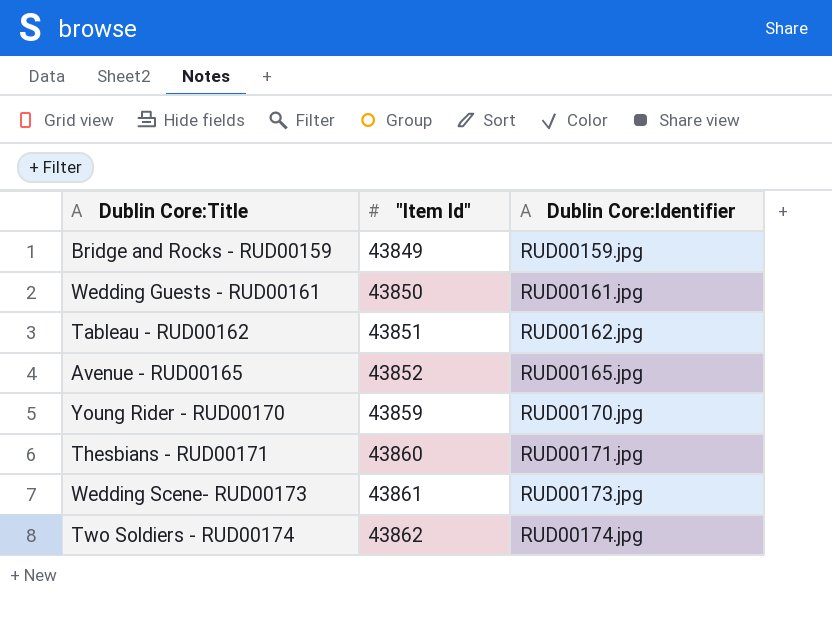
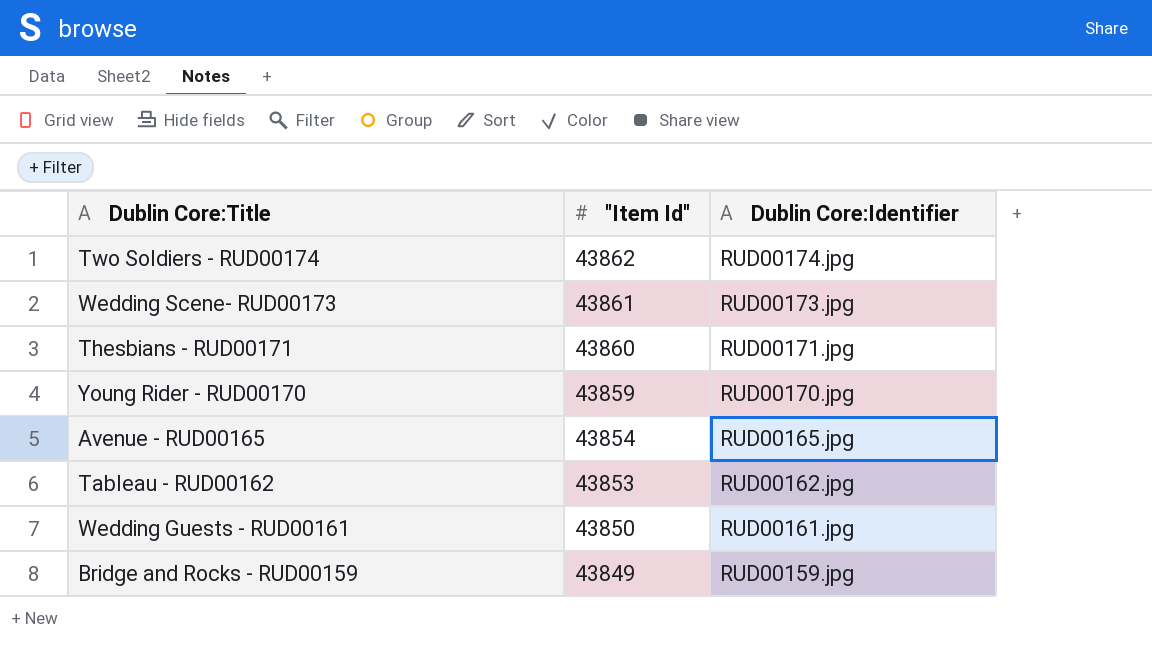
row order: "Item Id" ascending -> "Item Id" descending
Avenue - RUD00165 | "Item Id": 43852 -> 43854
Tableau - RUD00162 | "Item Id": 43851 -> 43853

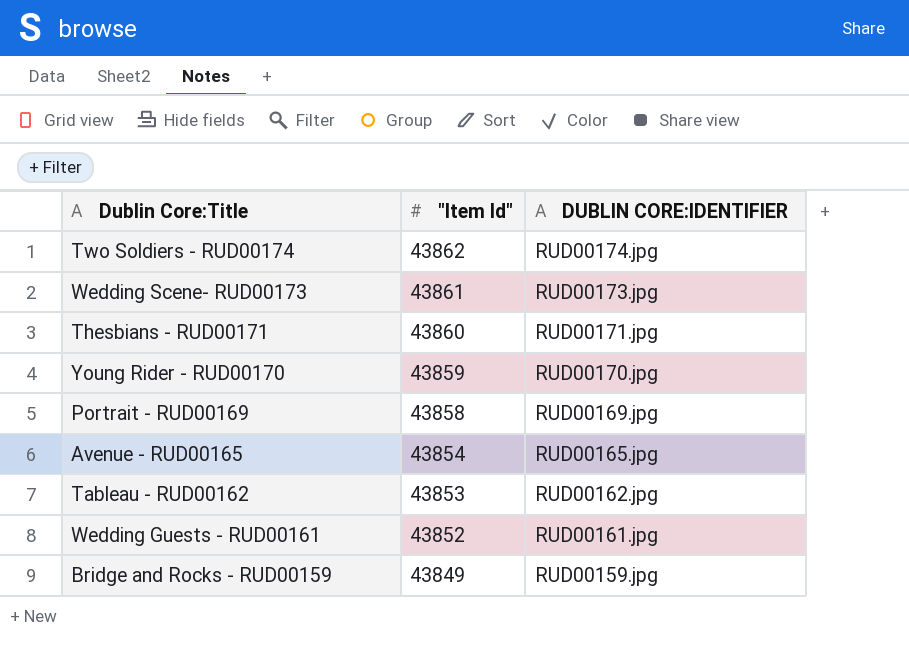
column name: Dublin Core:Identifier -> DUBLIN CORE:IDENTIFIER
row Portrait - RUD00169: none -> 43858 | RUD00169.jpg
Wedding Guests - RUD00161 | "Item Id": 43850 -> 43852

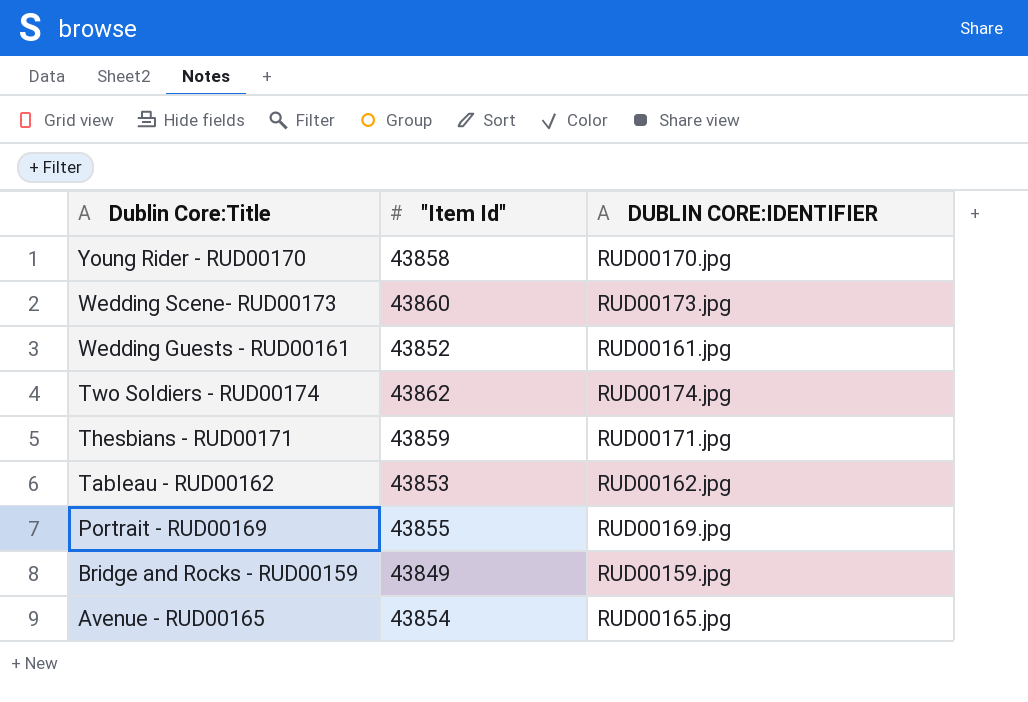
row order: "Item Id" descending -> Dublin Core:Title descending
Young Rider - RUD00170 | "Item Id": 43859 -> 43858
Wedding Scene- RUD00173 | "Item Id": 43861 -> 43860
Thesbians - RUD00171 | "Item Id": 43860 -> 43859
Portrait - RUD00169 | "Item Id": 43858 -> 43855

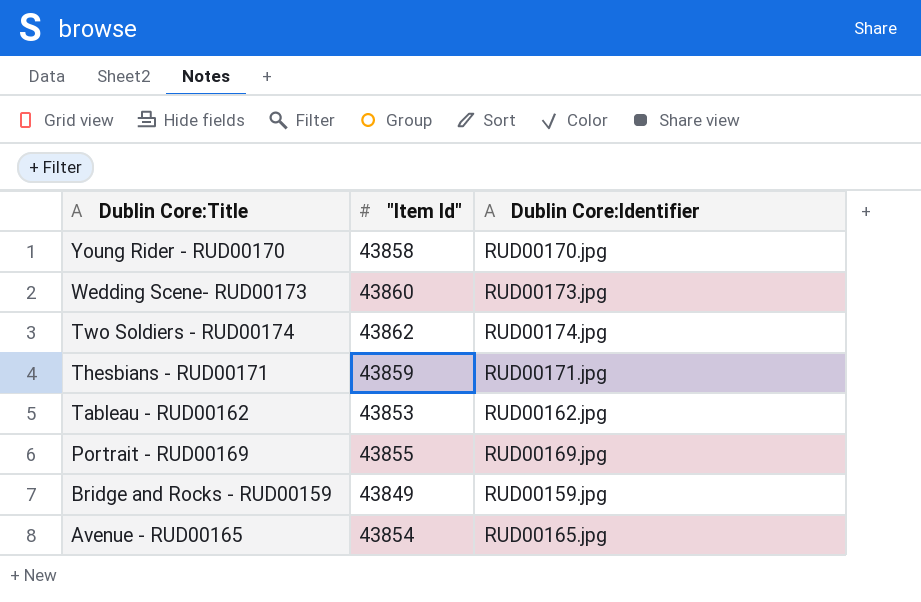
column name: DUBLIN CORE:IDENTIFIER -> Dublin Core:Identifier
row Wedding Guests - RUD00161: 43852 | RUD00161.jpg -> none

